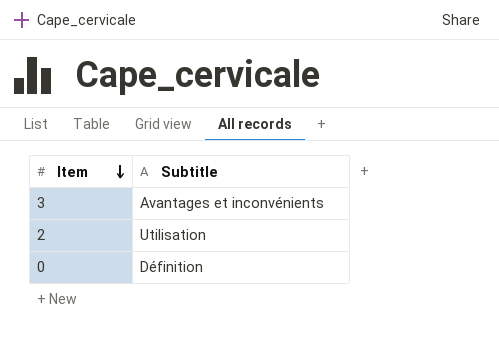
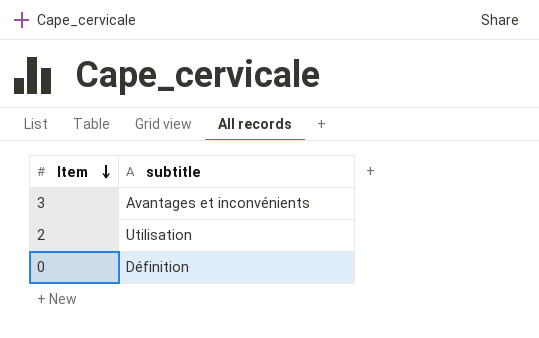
column name: Subtitle -> subtitle

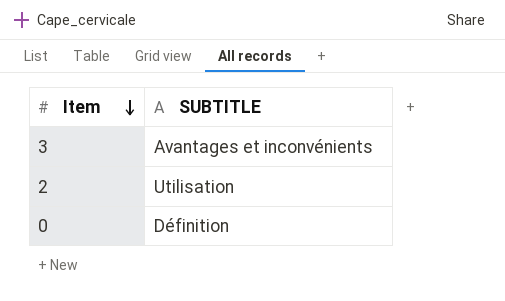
column name: subtitle -> SUBTITLE

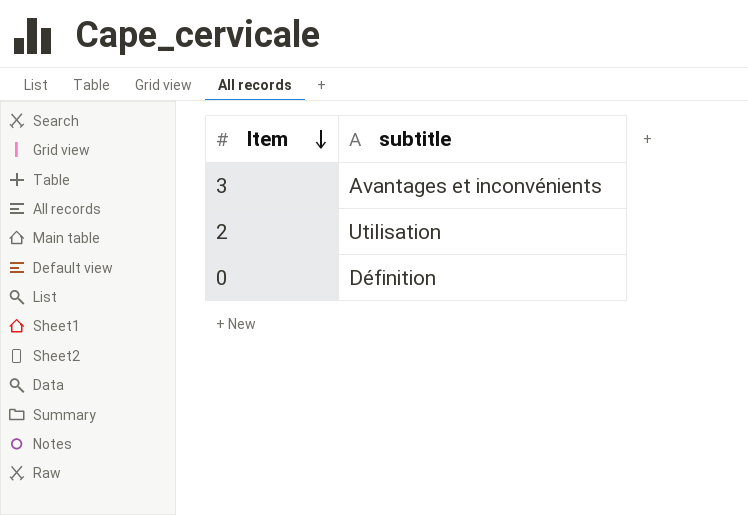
column name: SUBTITLE -> subtitle

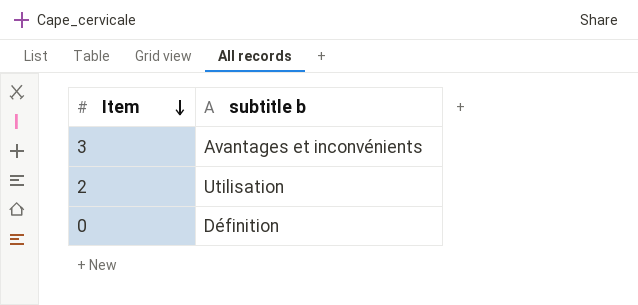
column name: subtitle -> subtitle b

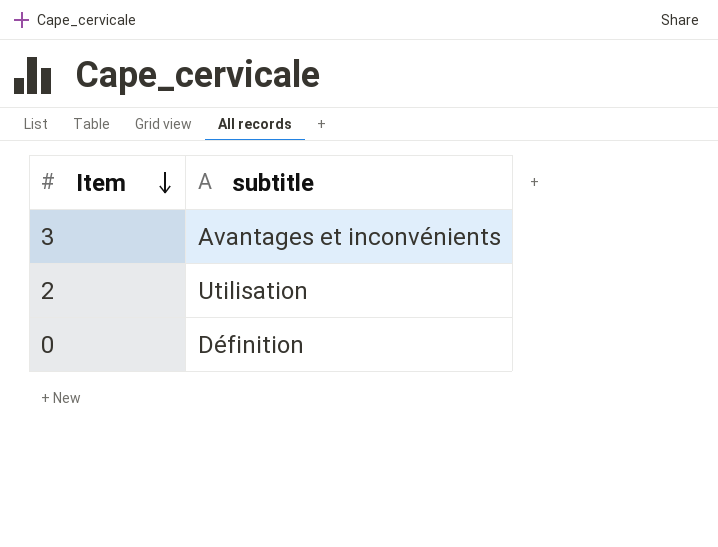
column name: subtitle b -> subtitle

